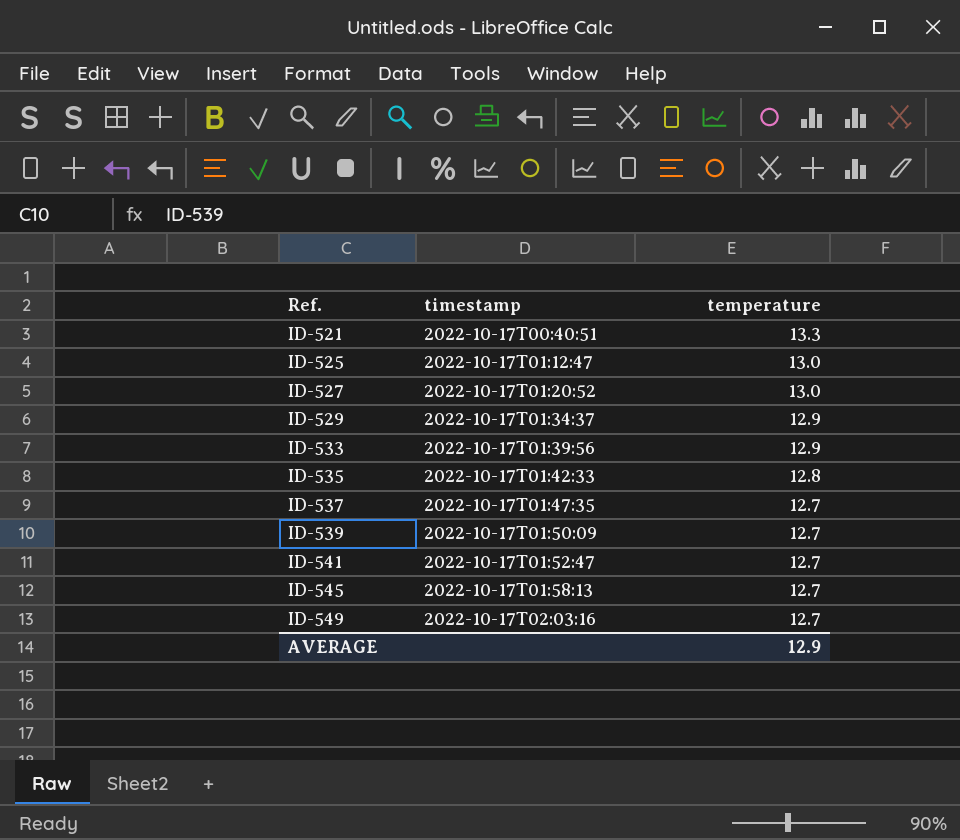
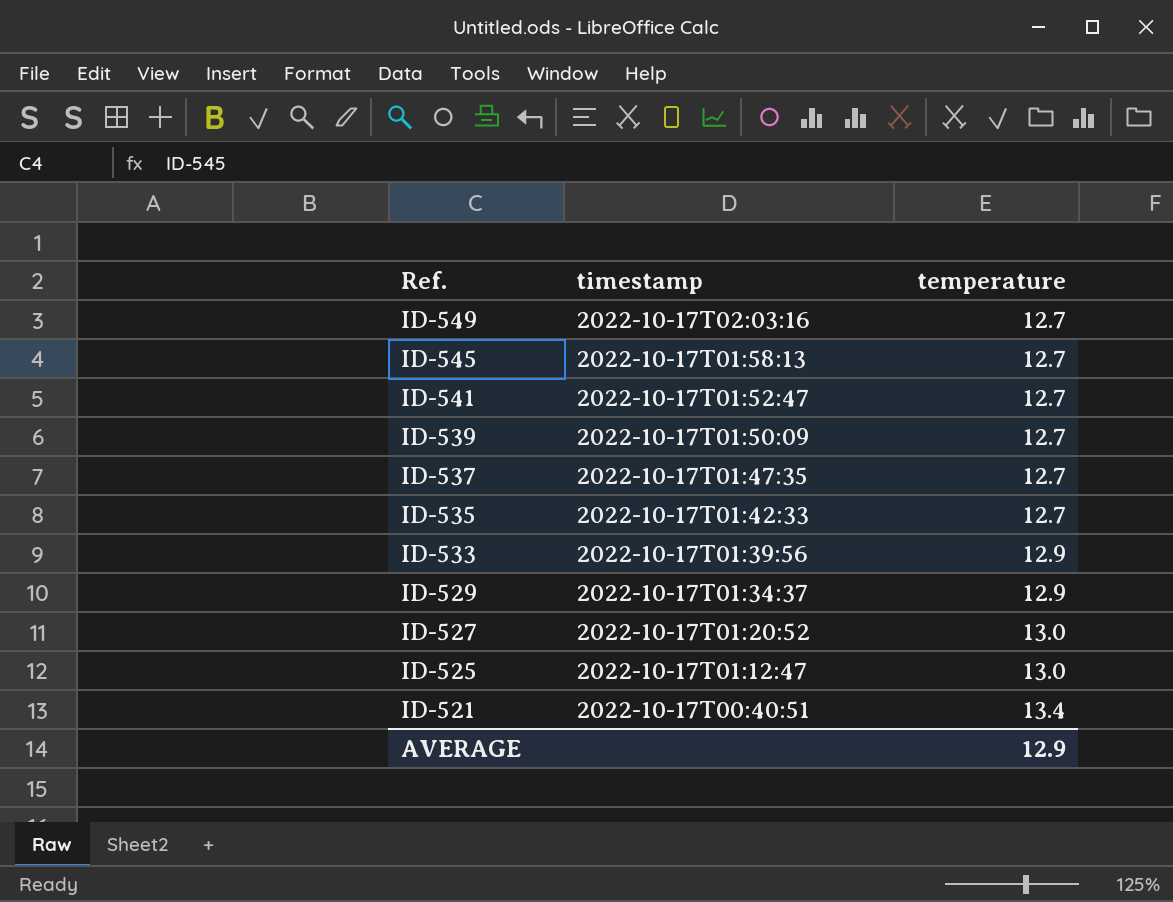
row order: Ref. ascending -> Ref. descending
ID-535 | temperature: 12.8 -> 12.7
ID-521 | temperature: 13.3 -> 13.4

